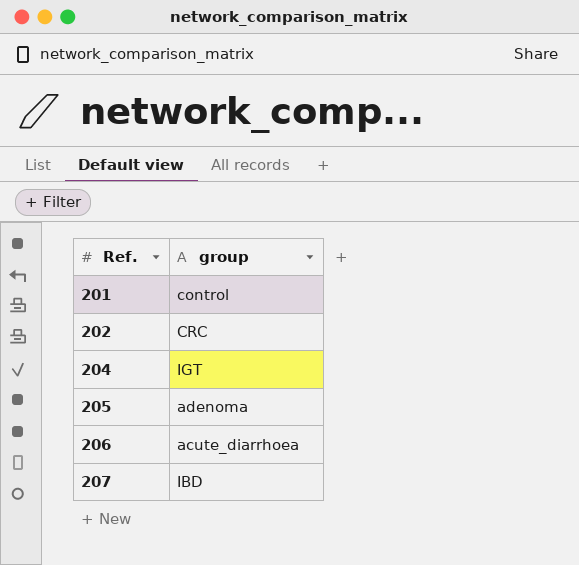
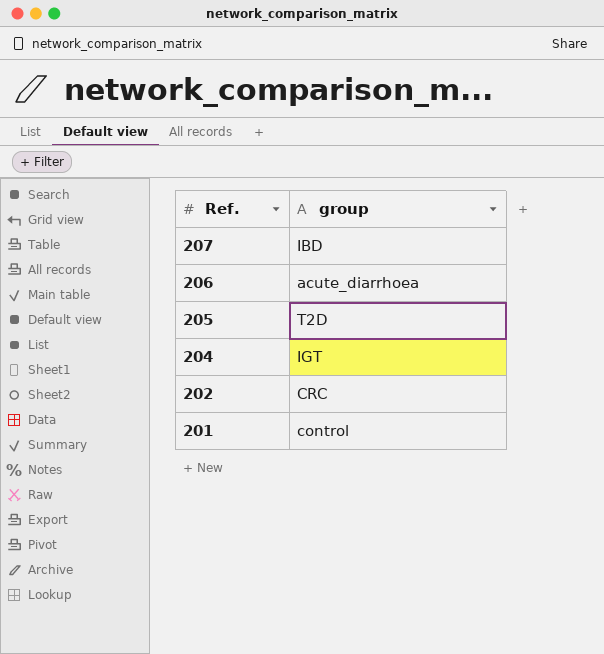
row order: Ref. ascending -> Ref. descending
205 | group: adenoma -> T2D

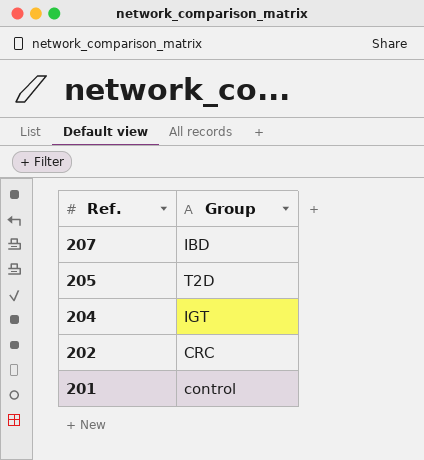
column name: group -> Group
row 206: acute_diarrhoea -> none

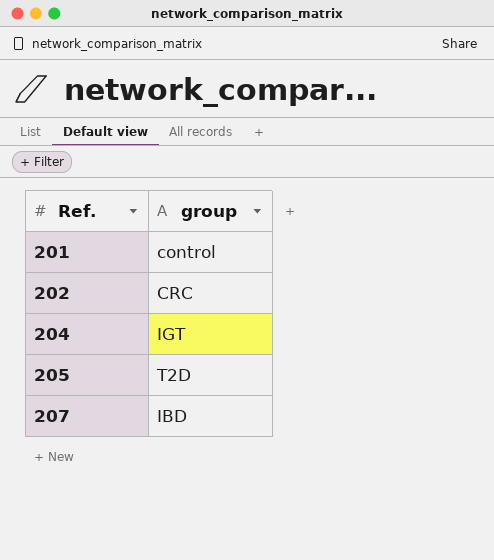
row order: Ref. descending -> Ref. ascending
column name: Group -> group

